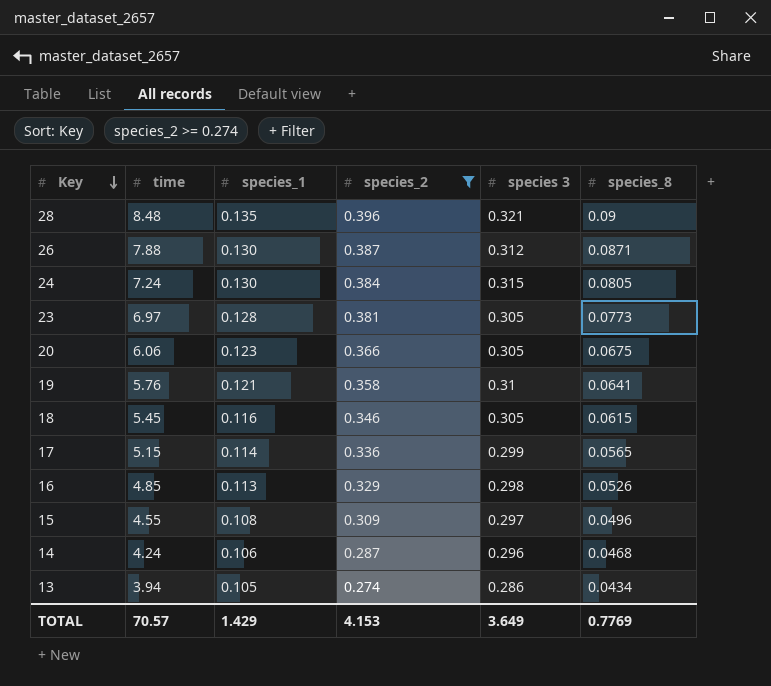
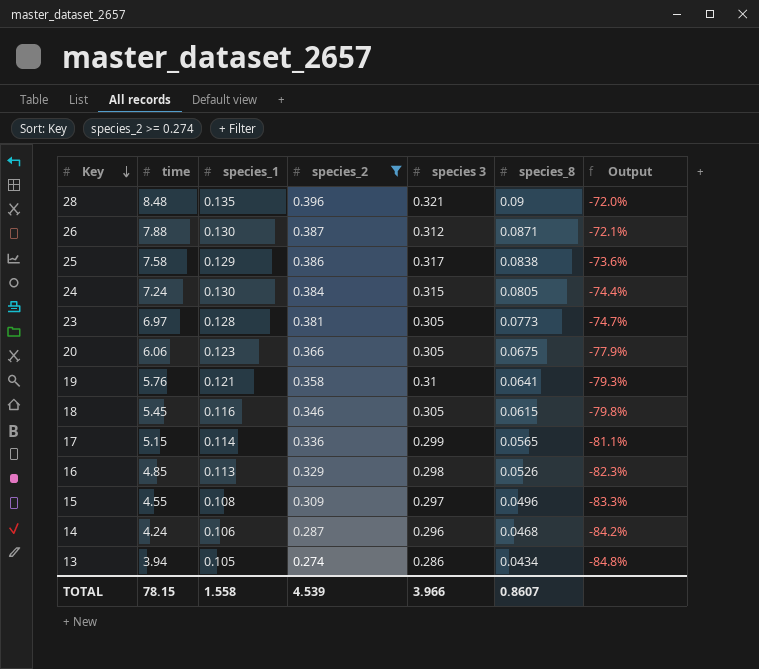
column Output | formula: none -> ([species_8] - [species 3]) / [species 3]
row 25: none -> 7.58 | 0.129 | 0.386 | 0.317 | 0.0838 | -73.6%
TOTAL | time: 70.57 -> 78.15
TOTAL | species_1: 1.429 -> 1.558
TOTAL | species_2: 4.153 -> 4.539
TOTAL | species 3: 3.649 -> 3.966
TOTAL | species_8: 0.7769 -> 0.8607

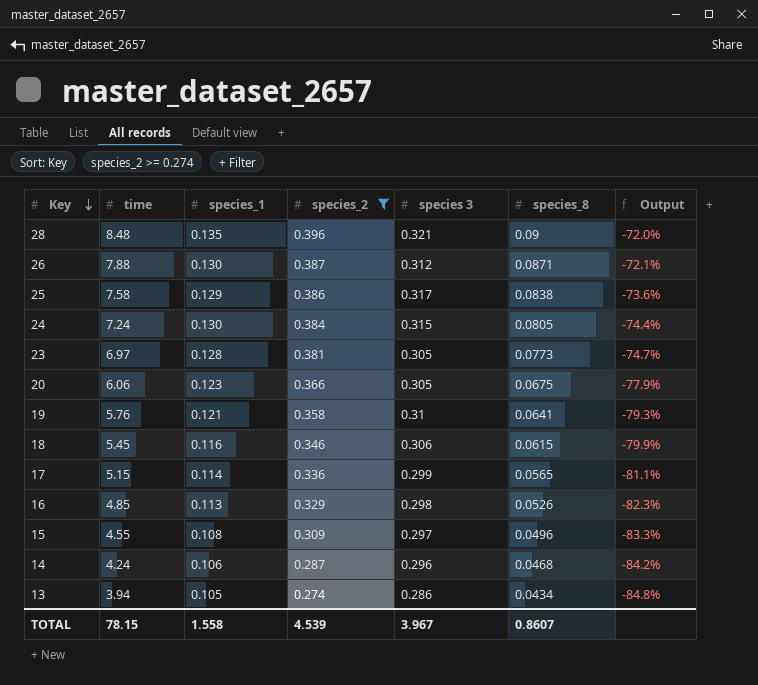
18 | species 3: 0.305 -> 0.306
18 | Output: -79.8% -> -79.9%
TOTAL | species 3: 3.966 -> 3.967

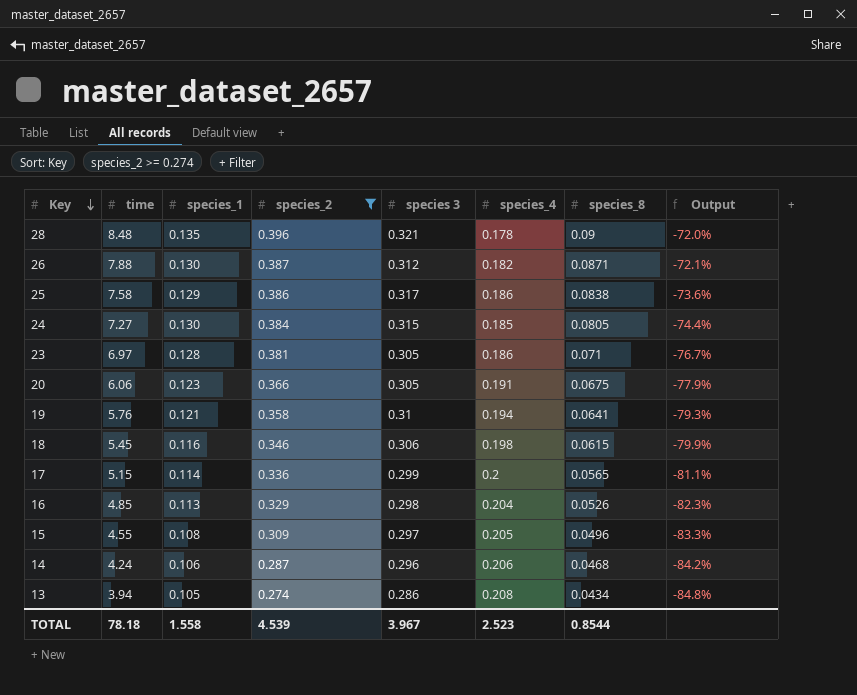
column species_4 | position: none -> 6
24 | time: 7.24 -> 7.27
23 | species_8: 0.0773 -> 0.071
23 | Output: -74.7% -> -76.7%
TOTAL | time: 78.15 -> 78.18
TOTAL | species_8: 0.8607 -> 0.8544

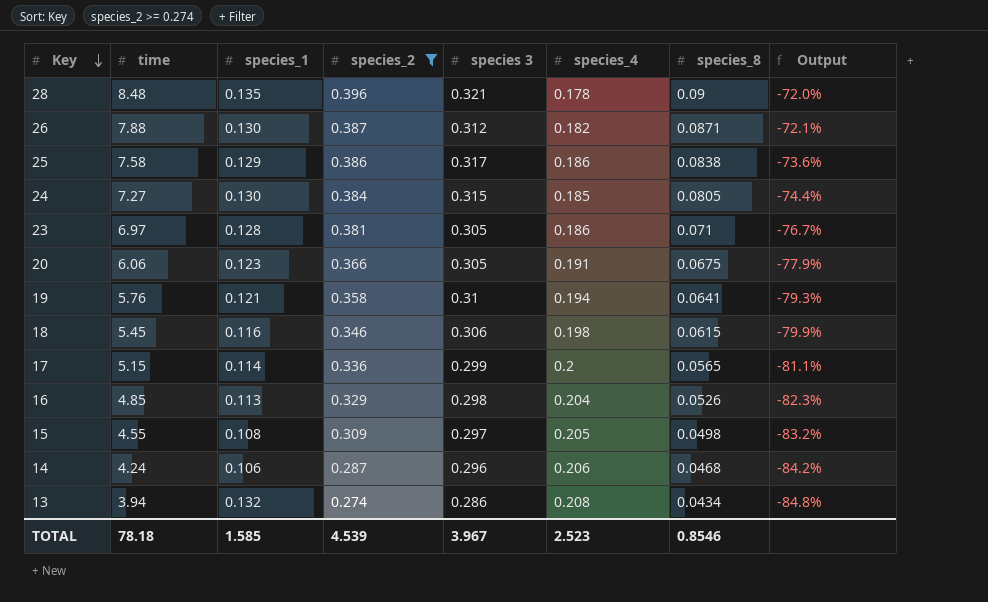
15 | species_8: 0.0496 -> 0.0498
15 | Output: -83.3% -> -83.2%
13 | species_1: 0.105 -> 0.132
TOTAL | species_1: 1.558 -> 1.585
TOTAL | species_8: 0.8544 -> 0.8546

